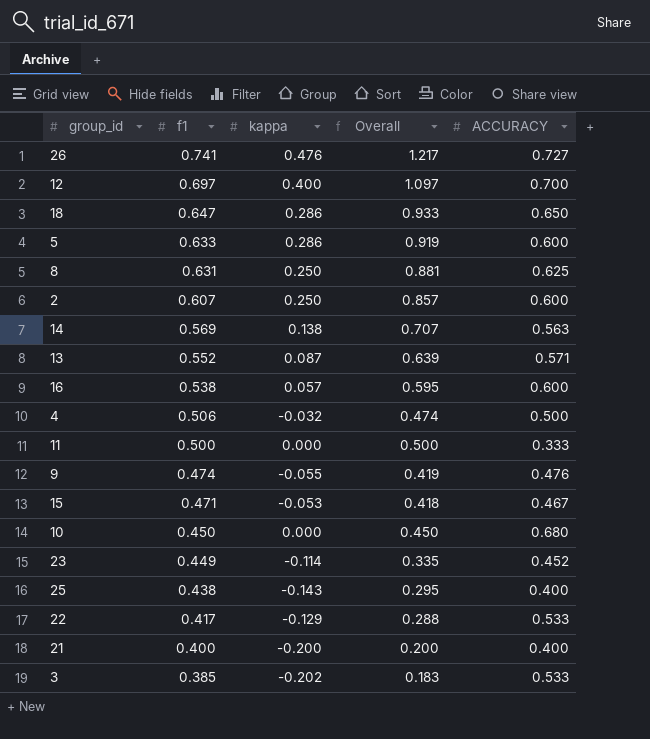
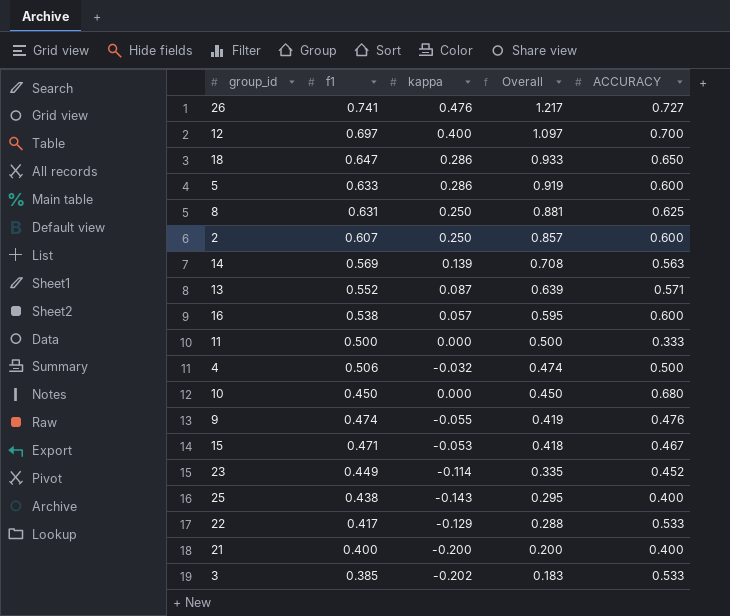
row order: f1 descending -> Overall descending
14 | kappa: 0.138 -> 0.139
14 | Overall: 0.707 -> 0.708

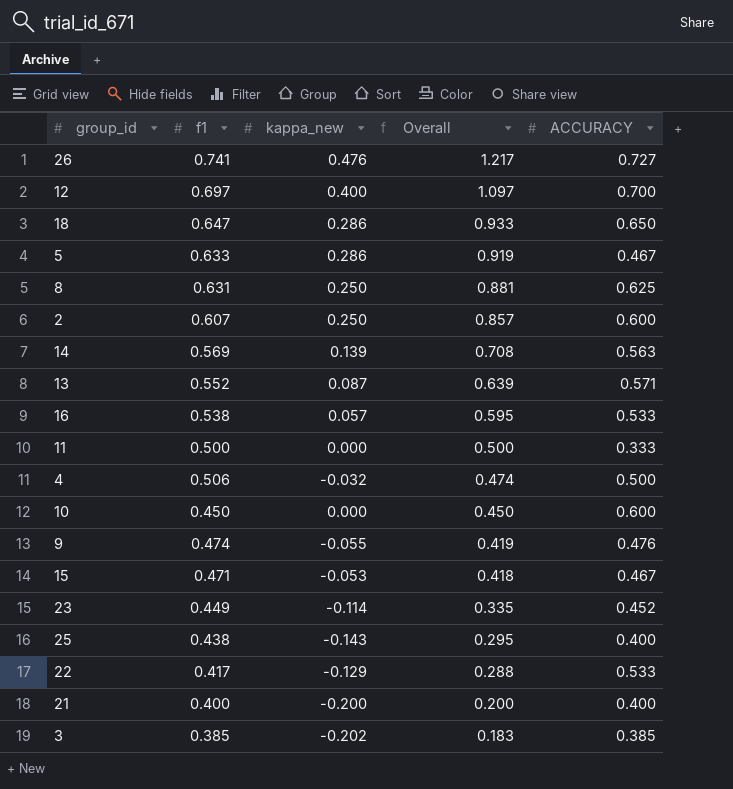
column name: kappa -> kappa_new
5 | ACCURACY: 0.600 -> 0.467
16 | ACCURACY: 0.600 -> 0.533
10 | ACCURACY: 0.680 -> 0.600
3 | ACCURACY: 0.533 -> 0.385

